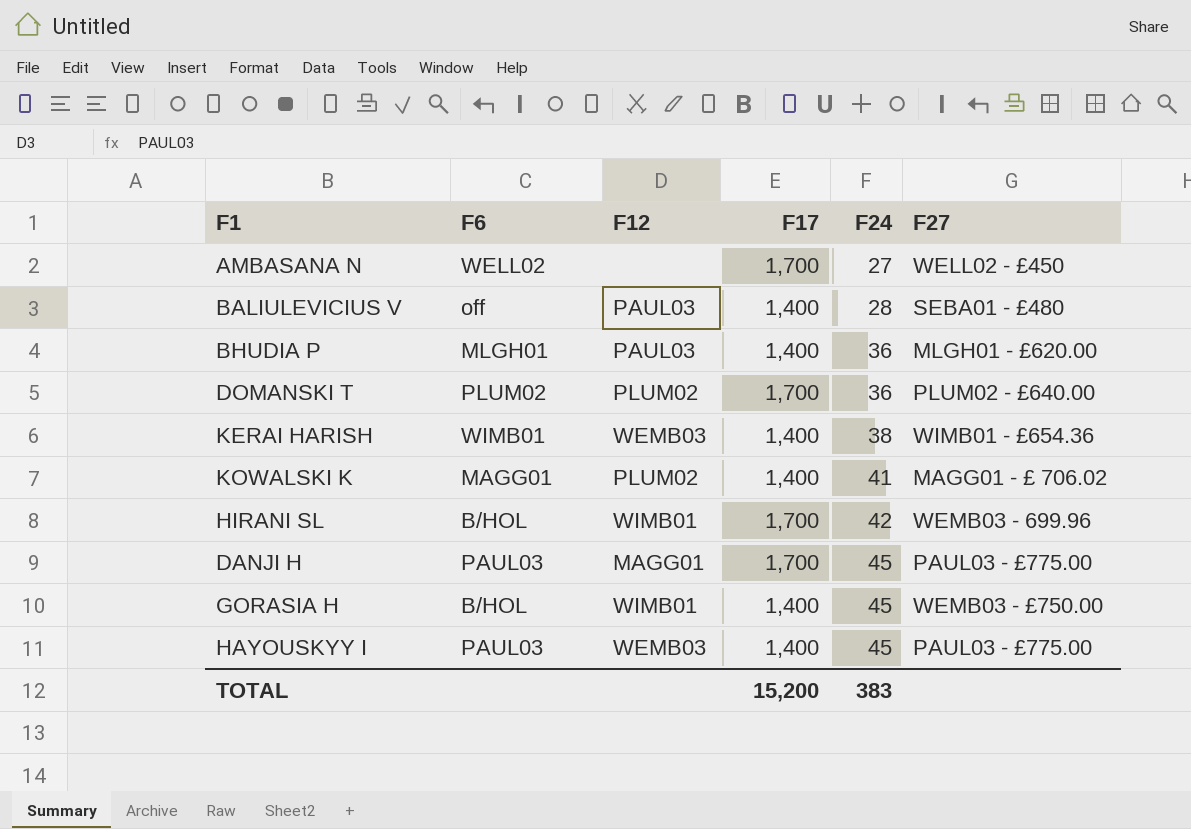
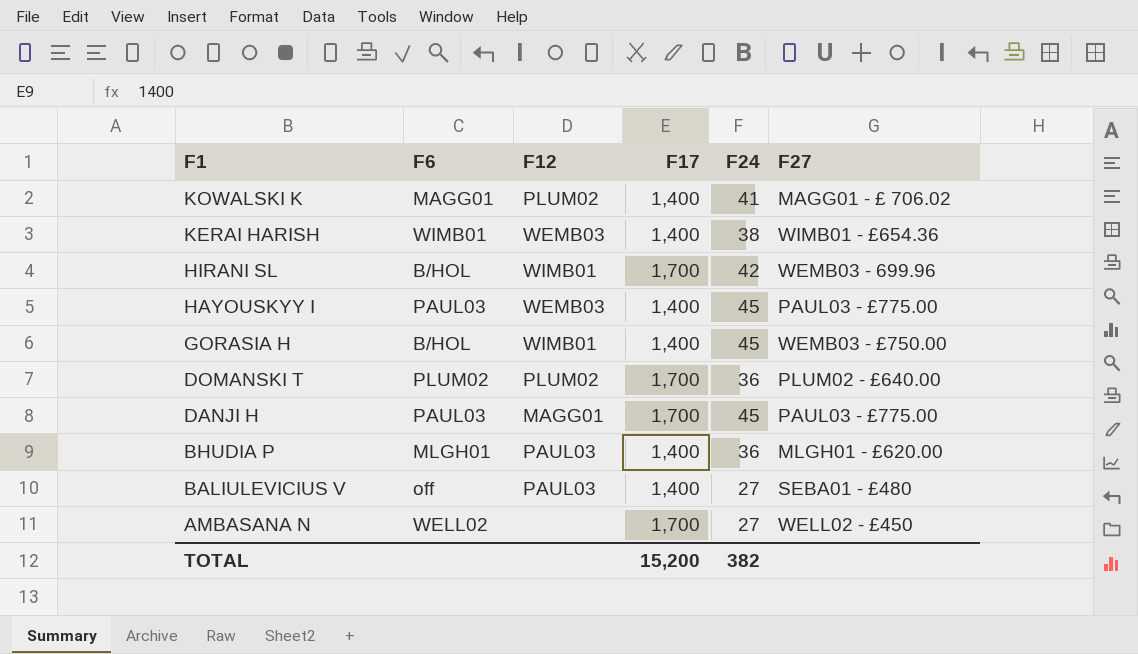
row order: F24 ascending -> F1 descending
BALIULEVICIUS V | F24: 28 -> 27
TOTAL | F24: 383 -> 382

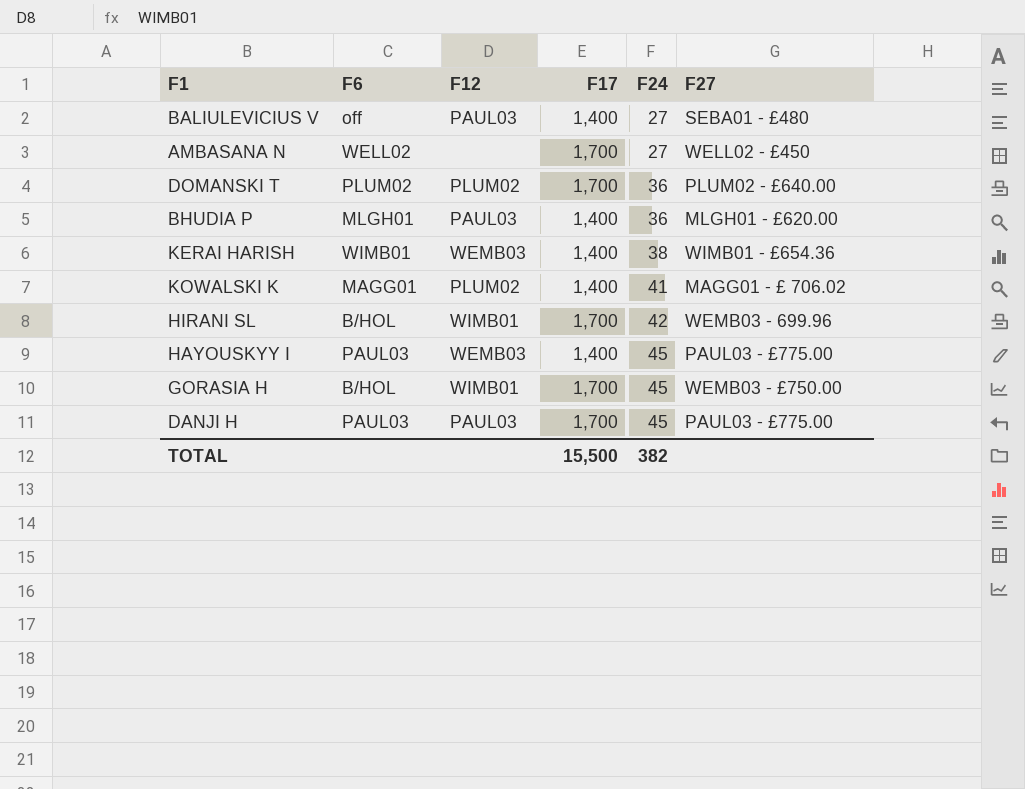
row order: F1 descending -> F24 ascending
GORASIA H | F17: 1,400 -> 1,700
DANJI H | F12: MAGG01 -> PAUL03
TOTAL | F17: 15,200 -> 15,500

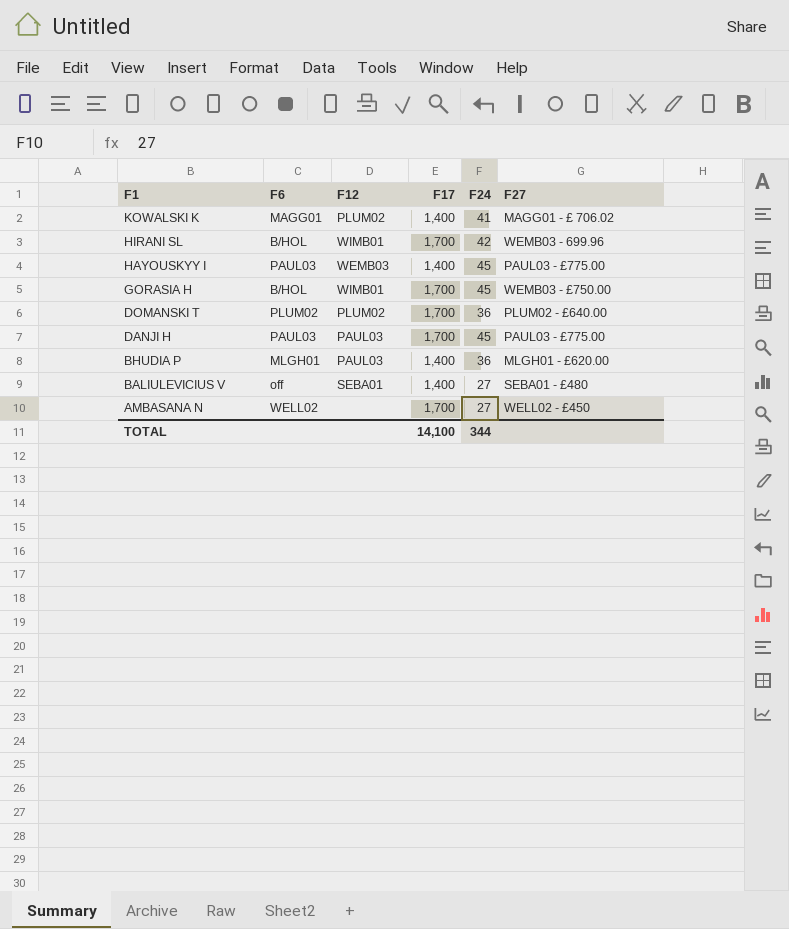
row order: F24 ascending -> F1 descending
row KERAI HARISH: WIMB01 | WEMB03 | 1,400 | 38 | WIMB01 - £654.36 -> none
BALIULEVICIUS V | F12: PAUL03 -> SEBA01
TOTAL | F17: 15,500 -> 14,100
TOTAL | F24: 382 -> 344

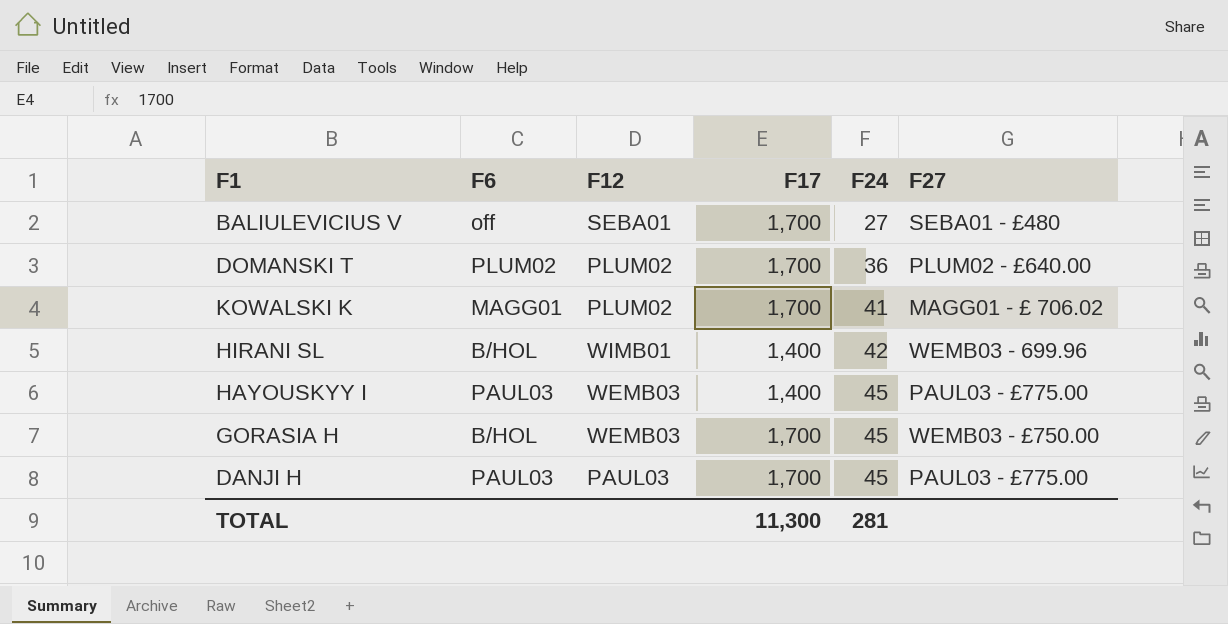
row order: F1 descending -> F24 ascending
row BHUDIA P: MLGH01 | PAUL03 | 1,400 | 36 | MLGH01 - £620.00 -> none
row AMBASANA N: WELL02 | none | 1,700 | 27 | WELL02 - £450 -> none
BALIULEVICIUS V | F17: 1,400 -> 1,700
KOWALSKI K | F17: 1,400 -> 1,700
HIRANI SL | F17: 1,700 -> 1,400
GORASIA H | F12: WIMB01 -> WEMB03
TOTAL | F17: 14,100 -> 11,300
TOTAL | F24: 344 -> 281

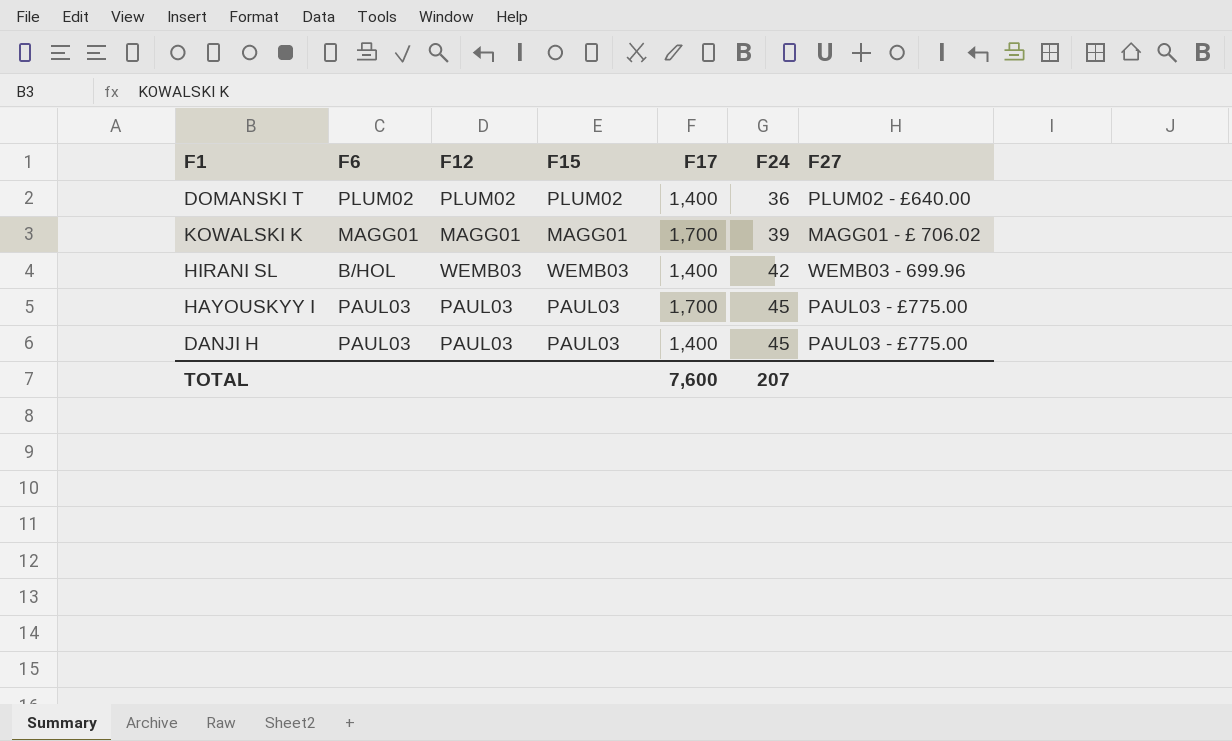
column F15 | position: none -> 4
row BALIULEVICIUS V: off | SEBA01 | 1,700 | 27 | SEBA01 - £480 -> none
row GORASIA H: B/HOL | WEMB03 | 1,700 | 45 | WEMB03 - £750.00 -> none
DOMANSKI T | F17: 1,700 -> 1,400
KOWALSKI K | F12: PLUM02 -> MAGG01
KOWALSKI K | F24: 41 -> 39
HIRANI SL | F12: WIMB01 -> WEMB03
HAYOUSKYY I | F12: WEMB03 -> PAUL03
HAYOUSKYY I | F17: 1,400 -> 1,700
DANJI H | F17: 1,700 -> 1,400
TOTAL | F17: 11,300 -> 7,600
TOTAL | F24: 281 -> 207

